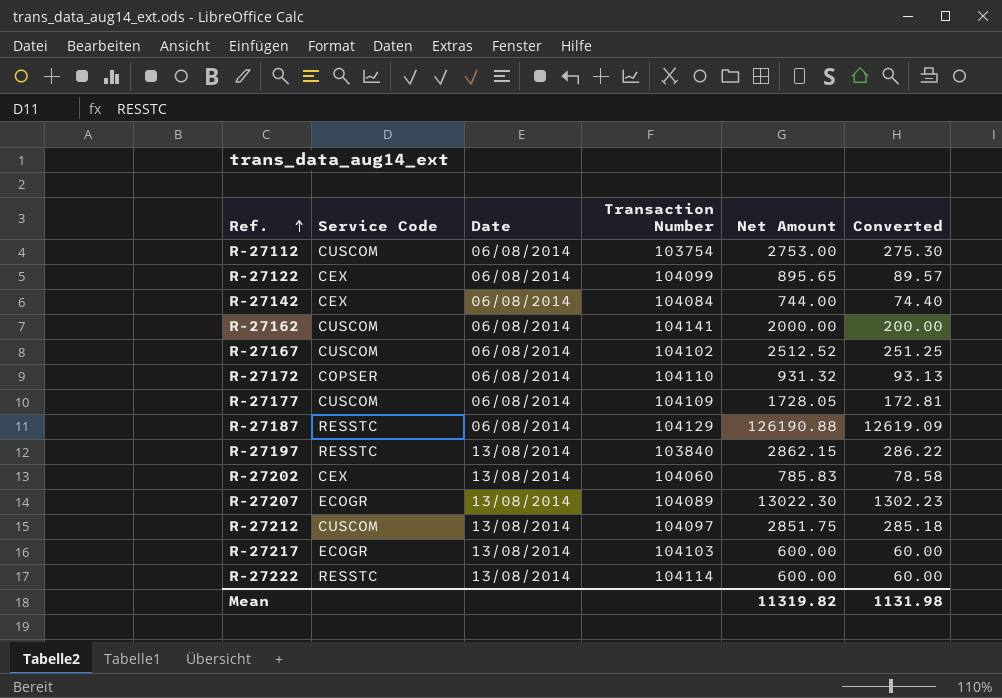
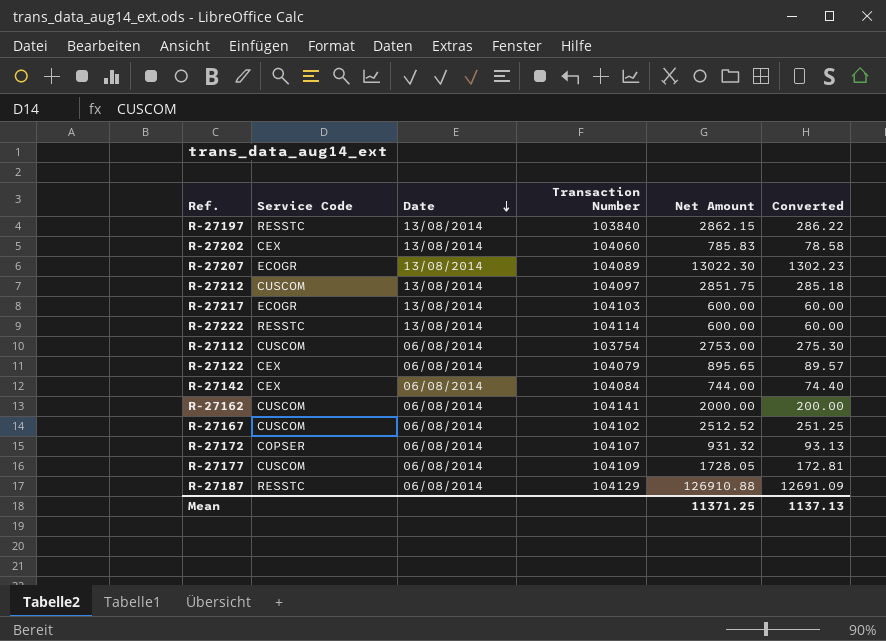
row order: Ref. ascending -> Date descending
R-27122 | Transaction Number: 104099 -> 104079
R-27172 | Transaction Number: 104110 -> 104107
R-27187 | Net Amount: 126190.88 -> 126910.88
R-27187 | Converted: 12619.09 -> 12691.09
Mean | Net Amount: 11319.82 -> 11371.25
Mean | Converted: 1131.98 -> 1137.13

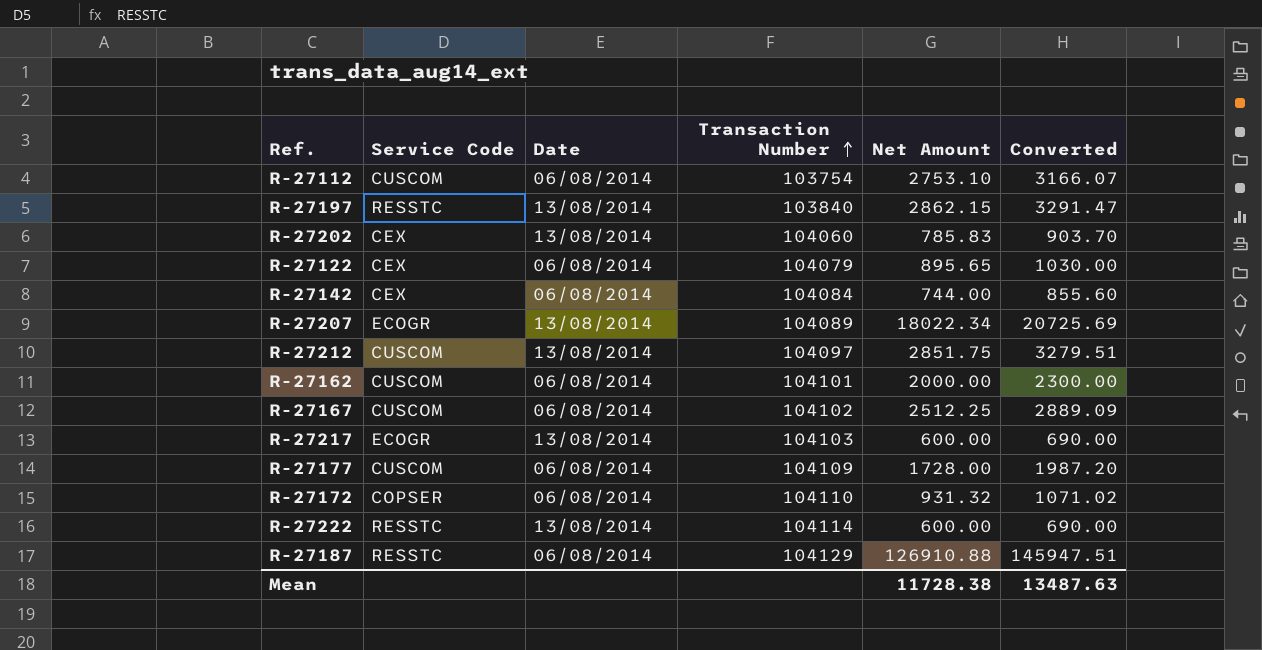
row order: Date descending -> Transaction Number ascending
column Converted | formula: [Net Amount] * 0.1 -> [Net Amount] * 1.15
R-27112 | Net Amount: 2753.00 -> 2753.10
R-27207 | Net Amount: 13022.30 -> 18022.34
R-27162 | Transaction Number: 104141 -> 104101
R-27167 | Net Amount: 2512.52 -> 2512.25
R-27177 | Net Amount: 1728.05 -> 1728.00
R-27172 | Transaction Number: 104107 -> 104110
Mean | Net Amount: 11371.25 -> 11728.38
Mean | Converted: 1137.13 -> 13487.63

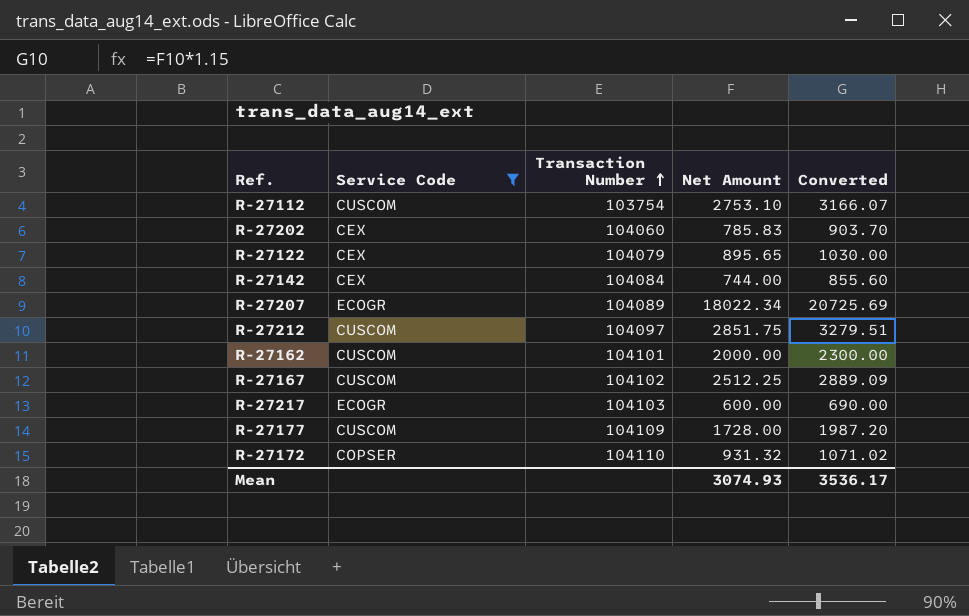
filter: none -> Service Code != RESSTC
column Date | position: 3 -> none
Mean | Net Amount: 11728.38 -> 3074.93
Mean | Converted: 13487.63 -> 3536.17

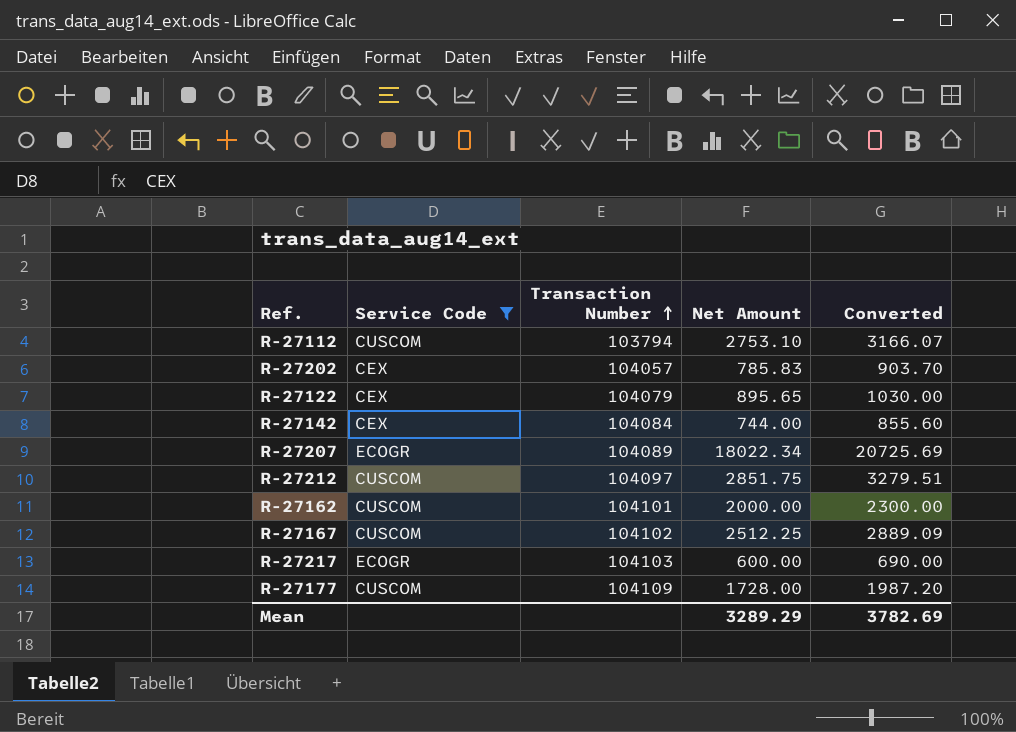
row R-27172: COPSER | 104110 | 931.32 | 1071.02 -> none
R-27112 | Transaction Number: 103754 -> 103794
R-27202 | Transaction Number: 104060 -> 104057
Mean | Net Amount: 3074.93 -> 3289.29
Mean | Converted: 3536.17 -> 3782.69

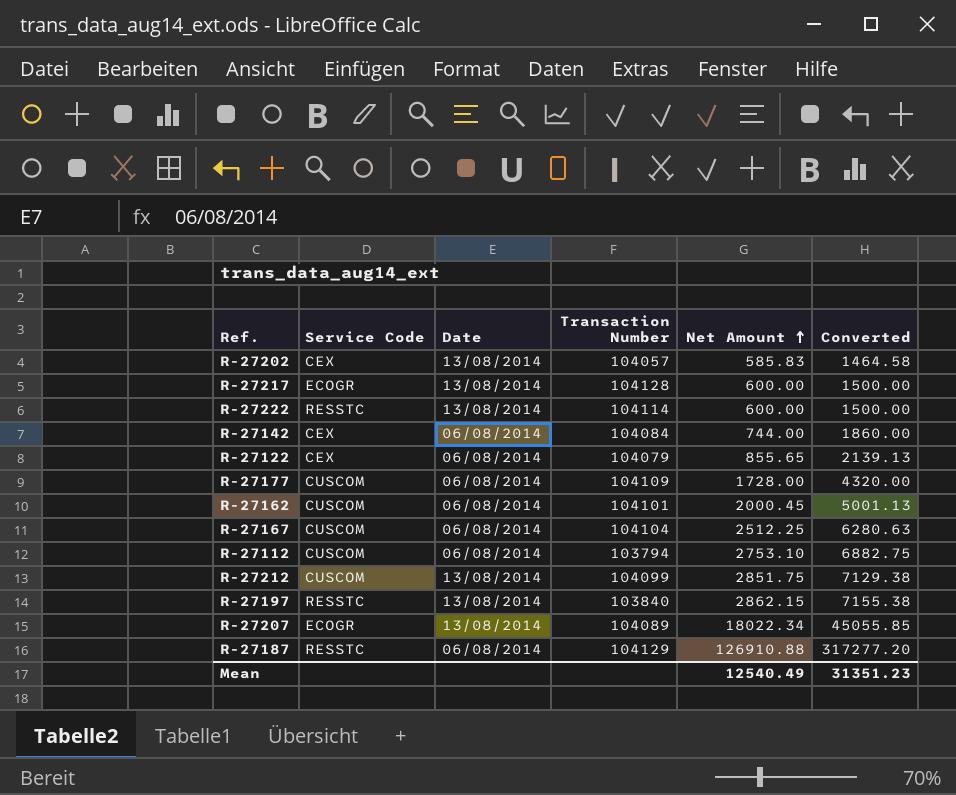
filter: Service Code != RESSTC -> none
row order: Transaction Number ascending -> Net Amount ascending
column Date | position: none -> 3
column Converted | formula: [Net Amount] * 1.15 -> [Net Amount] * 2.5
R-27202 | Net Amount: 785.83 -> 585.83
R-27217 | Transaction Number: 104103 -> 104128
R-27122 | Net Amount: 895.65 -> 855.65
R-27162 | Net Amount: 2000.00 -> 2000.45
R-27167 | Transaction Number: 104102 -> 104104
R-27212 | Transaction Number: 104097 -> 104099
Mean | Net Amount: 3289.29 -> 12540.49
Mean | Converted: 3782.69 -> 31351.23

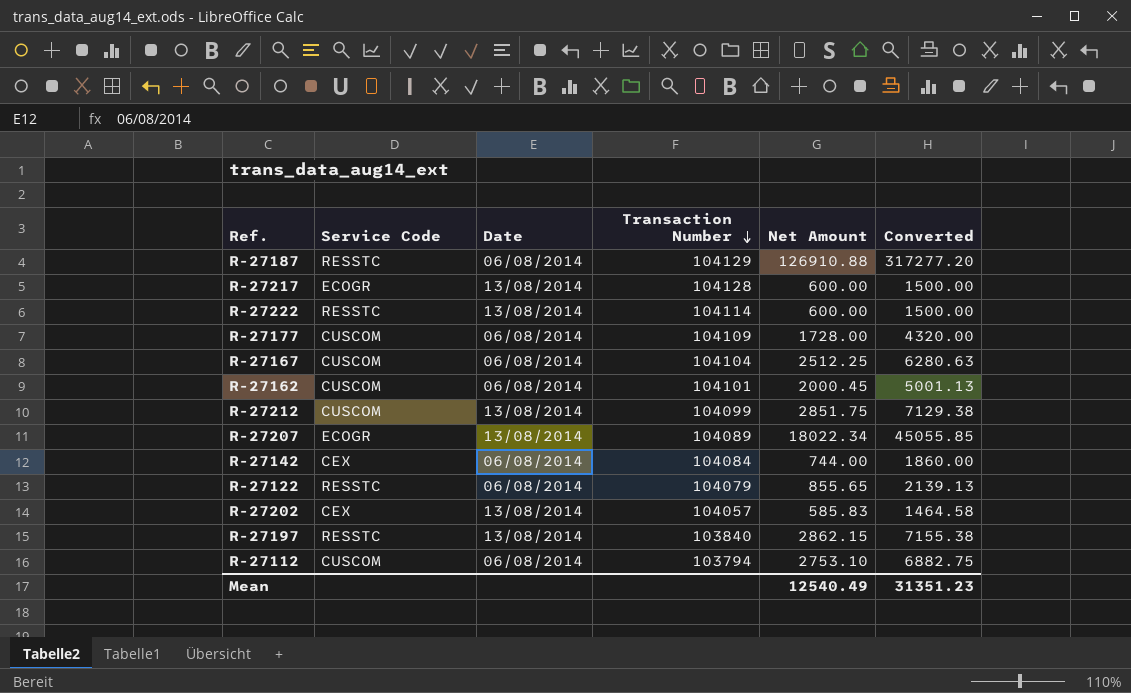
row order: Net Amount ascending -> Transaction Number descending
R-27122 | Service Code: CEX -> RESSTC

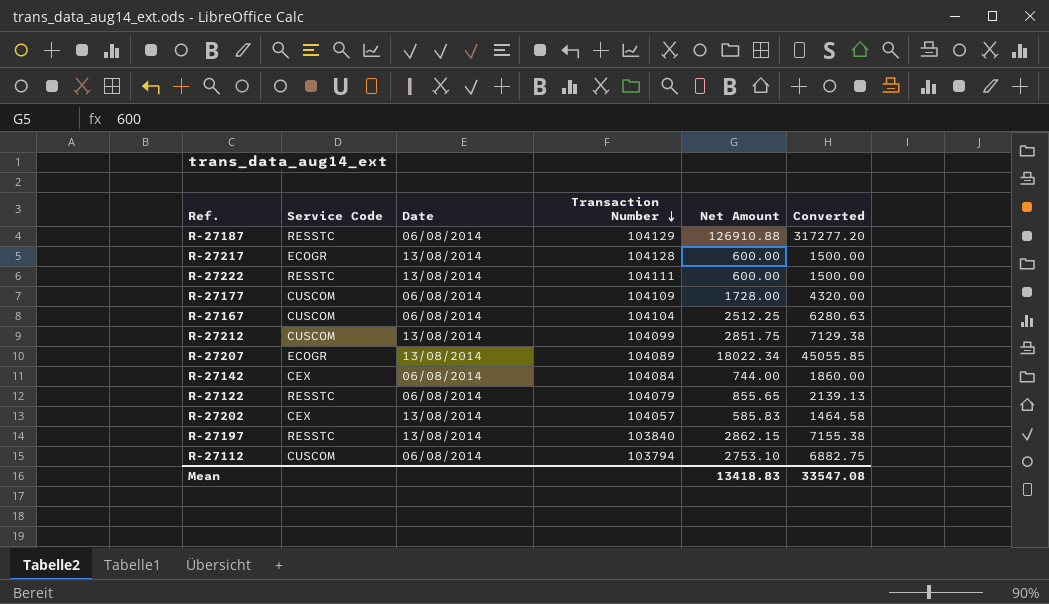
row R-27162: CUSCOM | 06/08/2014 | 104101 | 2000.45 | 5001.13 -> none
R-27222 | Transaction Number: 104114 -> 104111
Mean | Net Amount: 12540.49 -> 13418.83
Mean | Converted: 31351.23 -> 33547.08

